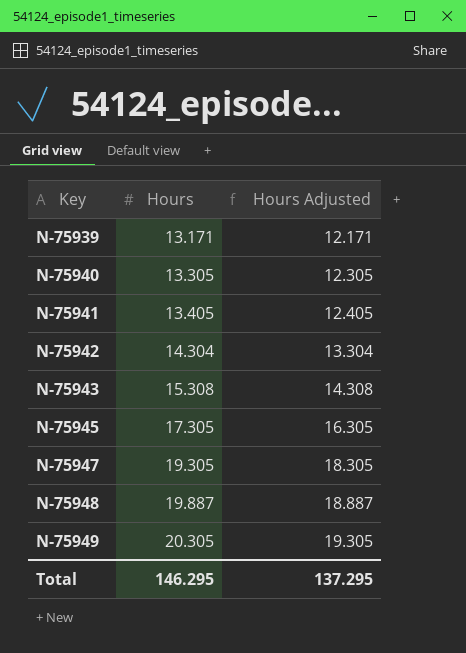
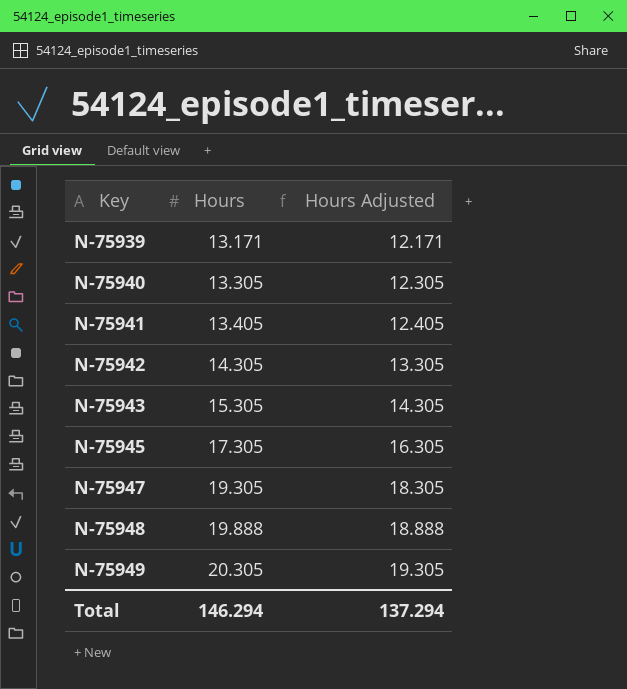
N-75942 | Hours: 14.304 -> 14.305
N-75942 | Hours Adjusted: 13.304 -> 13.305
N-75943 | Hours: 15.308 -> 15.305
N-75943 | Hours Adjusted: 14.308 -> 14.305
N-75948 | Hours: 19.887 -> 19.888
N-75948 | Hours Adjusted: 18.887 -> 18.888
Total | Hours: 146.295 -> 146.294
Total | Hours Adjusted: 137.295 -> 137.294

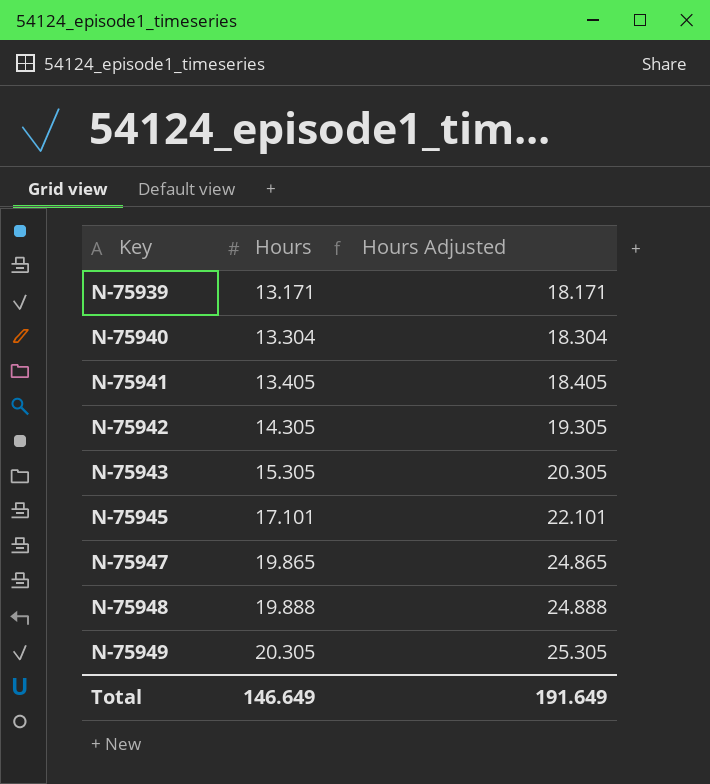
column Hours Adjusted | formula: [Hours] - 1 -> [Hours] + 5
N-75940 | Hours: 13.305 -> 13.304
N-75945 | Hours: 17.305 -> 17.101
N-75947 | Hours: 19.305 -> 19.865
Total | Hours: 146.294 -> 146.649
Total | Hours Adjusted: 137.294 -> 191.649

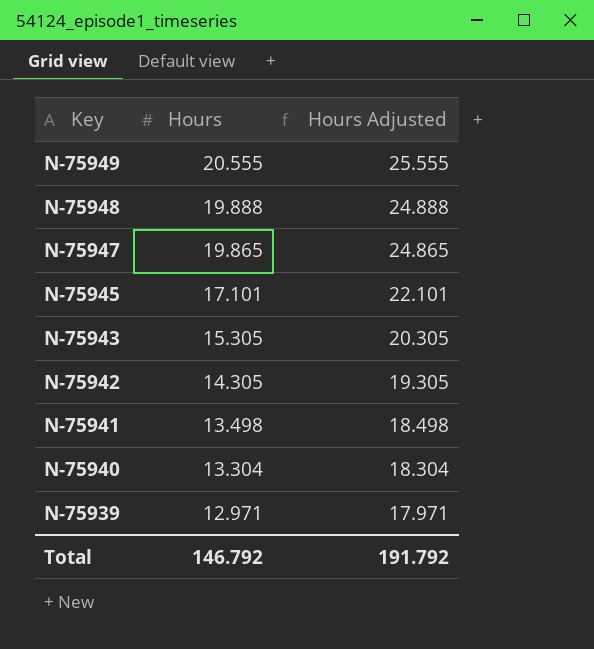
row order: Key ascending -> Key descending
N-75949 | Hours: 20.305 -> 20.555
N-75949 | Hours Adjusted: 25.305 -> 25.555
N-75941 | Hours: 13.405 -> 13.498
N-75941 | Hours Adjusted: 18.405 -> 18.498
N-75939 | Hours: 13.171 -> 12.971
N-75939 | Hours Adjusted: 18.171 -> 17.971
Total | Hours: 146.649 -> 146.792
Total | Hours Adjusted: 191.649 -> 191.792

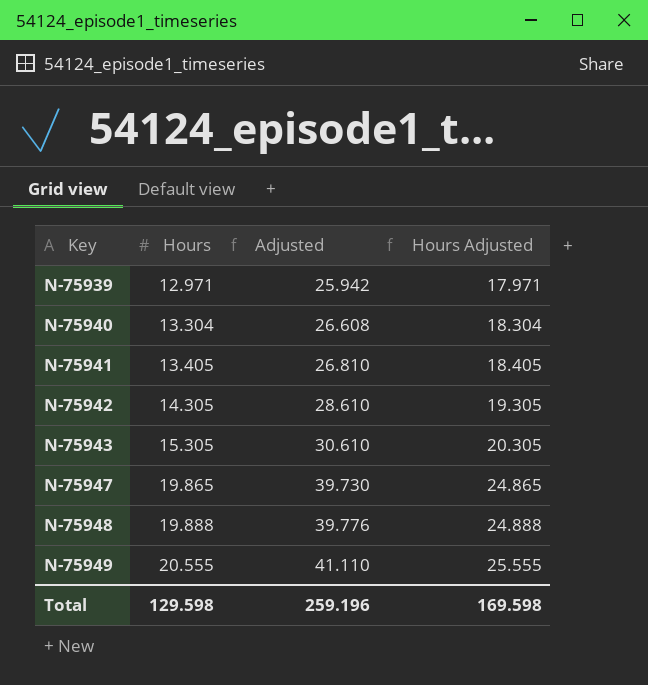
row order: Key descending -> Key ascending
column Adjusted | formula: none -> [Hours] * 2
row N-75945: 17.101 | 22.101 -> none
N-75941 | Hours: 13.498 -> 13.405
N-75941 | Hours Adjusted: 18.498 -> 18.405
Total | Hours: 146.792 -> 129.598
Total | Hours Adjusted: 191.792 -> 169.598

